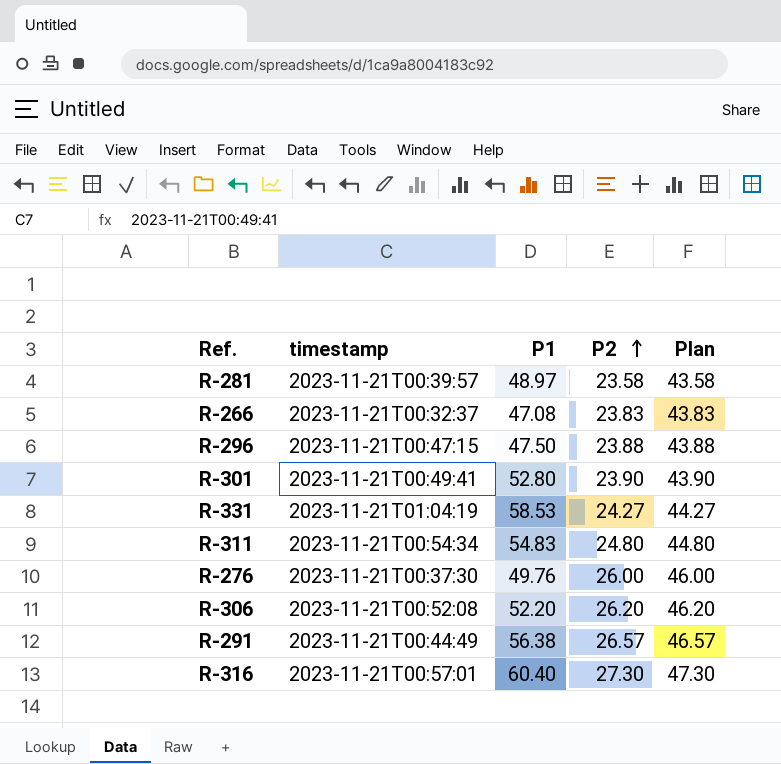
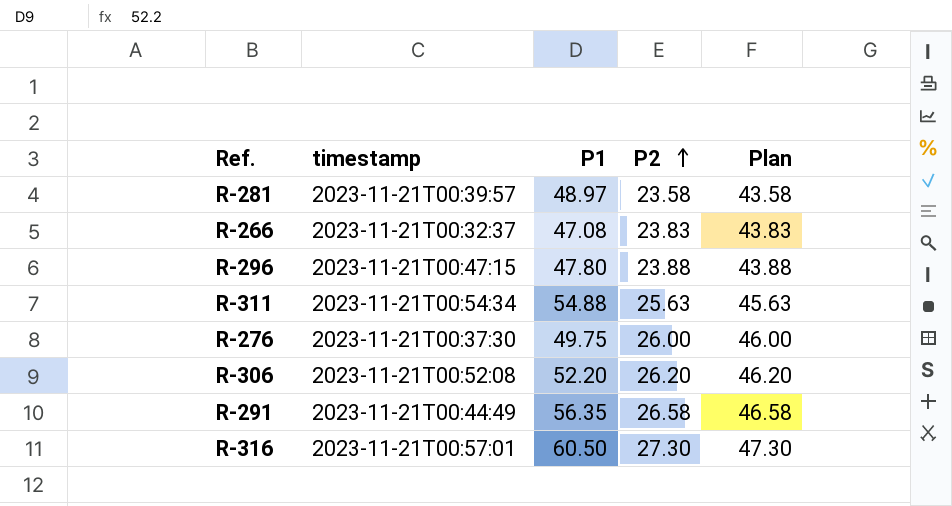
row R-301: 2023-11-21T00:49:41 | 52.80 | 23.90 | 43.90 -> none
row R-331: 2023-11-21T01:04:19 | 58.53 | 24.27 | 44.27 -> none
R-296 | P1: 47.50 -> 47.80
R-311 | P1: 54.83 -> 54.88
R-311 | P2: 24.80 -> 25.63
R-311 | Plan: 44.80 -> 45.63
R-276 | P1: 49.76 -> 49.75
R-291 | P1: 56.38 -> 56.35
R-291 | P2: 26.57 -> 26.58
R-291 | Plan: 46.57 -> 46.58
R-316 | P1: 60.40 -> 60.50

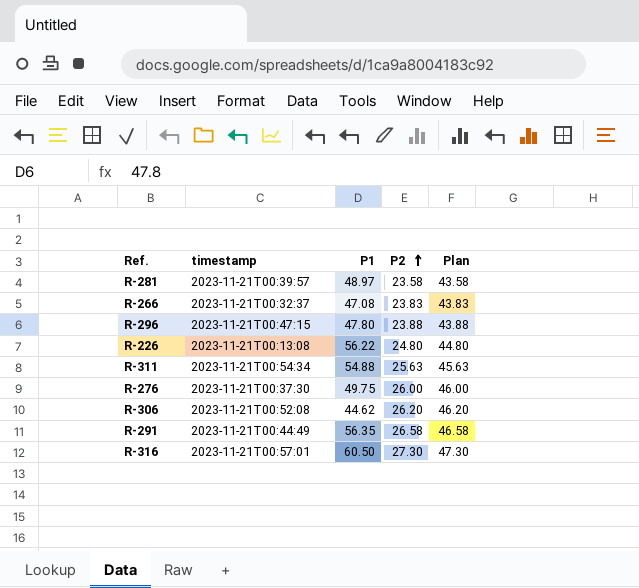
row R-226: none -> 2023-11-21T00:13:08 | 56.22 | 24.80 | 44.80
R-306 | P1: 52.20 -> 44.62

